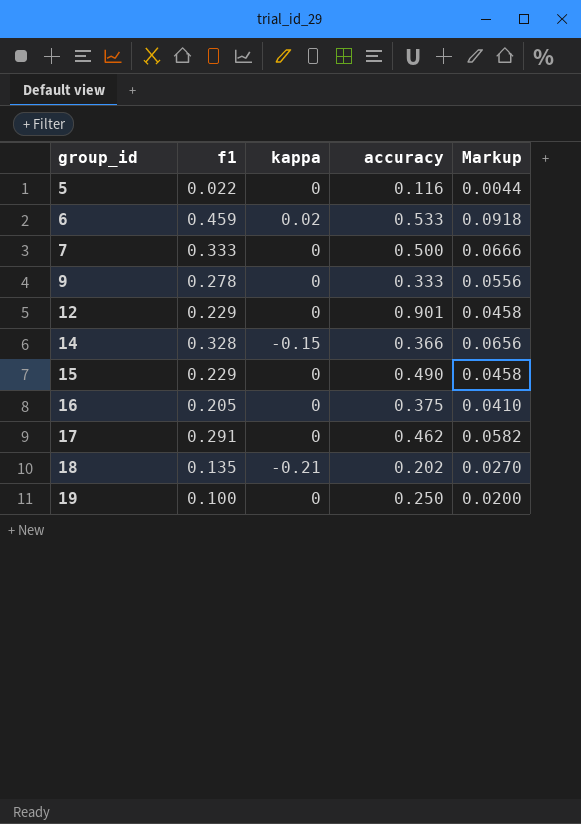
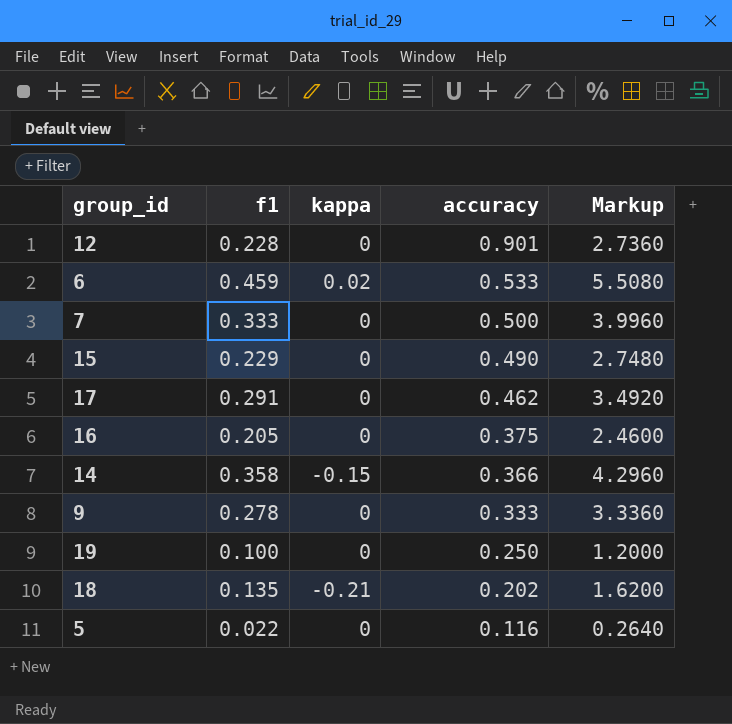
row order: group_id ascending -> accuracy descending
column Markup | formula: [f1] * 0.2 -> [f1] * 12
12 | f1: 0.229 -> 0.228
14 | f1: 0.328 -> 0.358

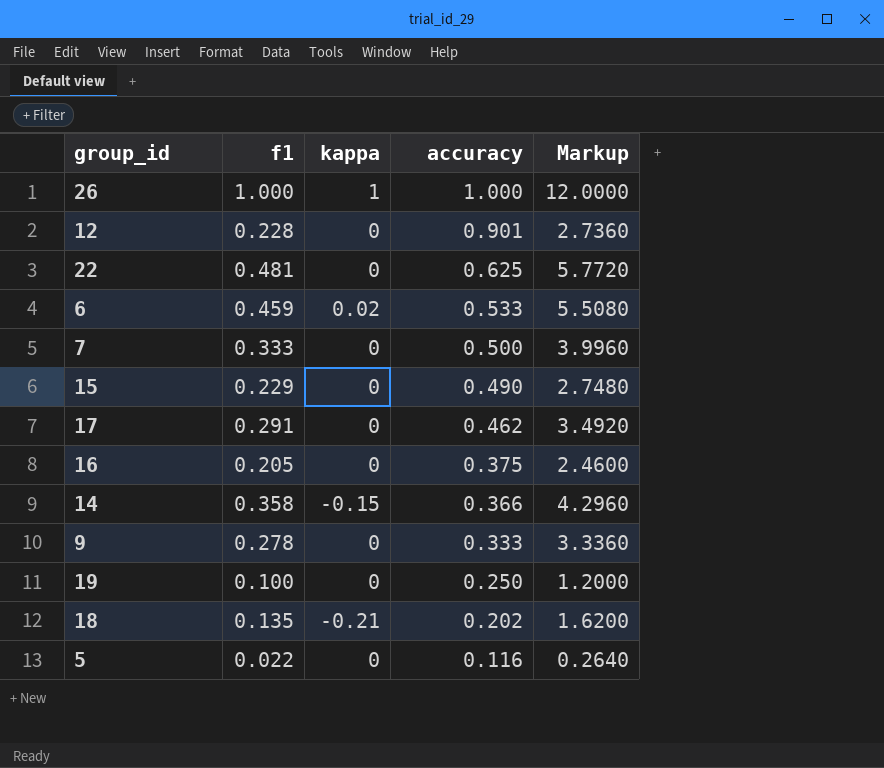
row 26: none -> 1.000 | 1 | 1.000 | 12.0000
row 22: none -> 0.481 | 0 | 0.625 | 5.7720

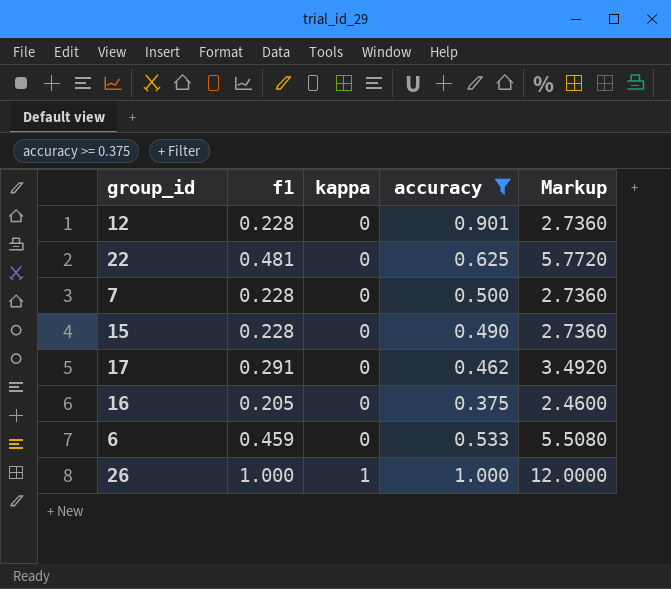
filter: none -> accuracy >= 0.375
row order: accuracy descending -> kappa ascending
7 | f1: 0.333 -> 0.228
7 | Markup: 3.9960 -> 2.7360
15 | f1: 0.229 -> 0.228
15 | Markup: 2.7480 -> 2.7360
6 | kappa: 0.02 -> 0

